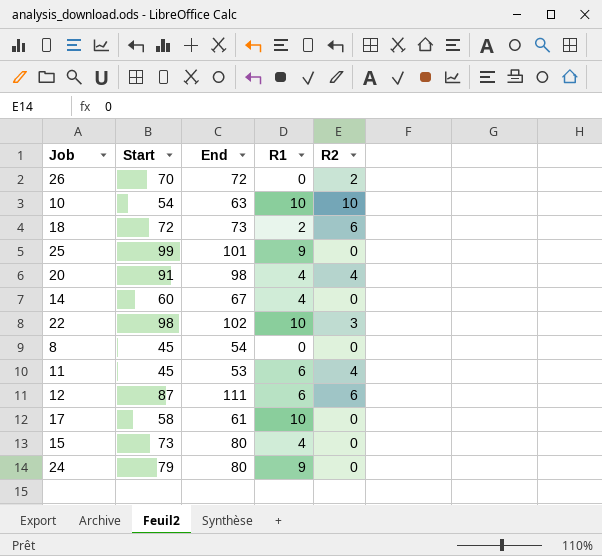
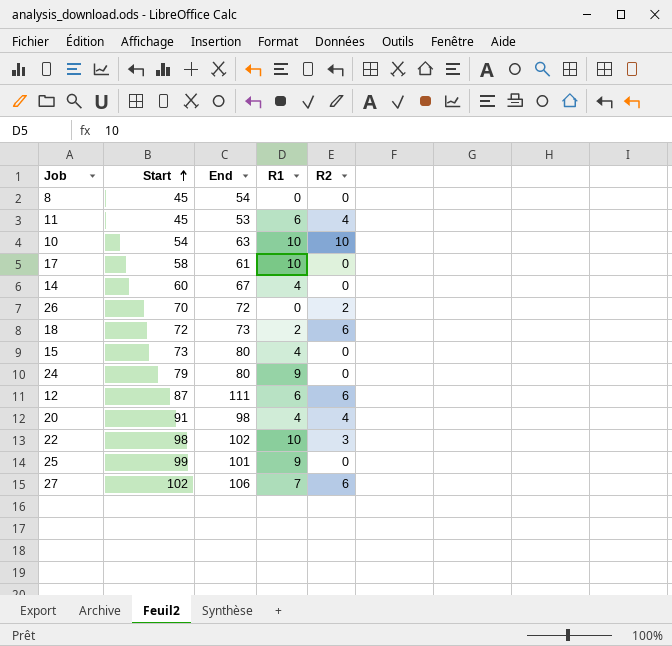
row order: none -> Start ascending
row 27: none -> 102 | 106 | 7 | 6

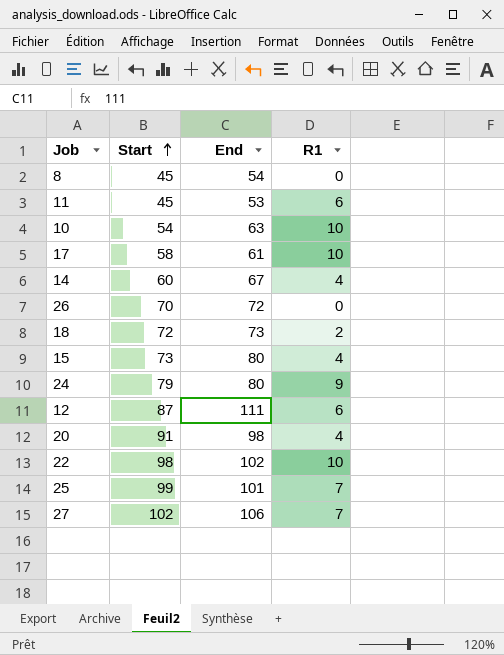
column R2 | position: 5 -> none
25 | R1: 9 -> 7

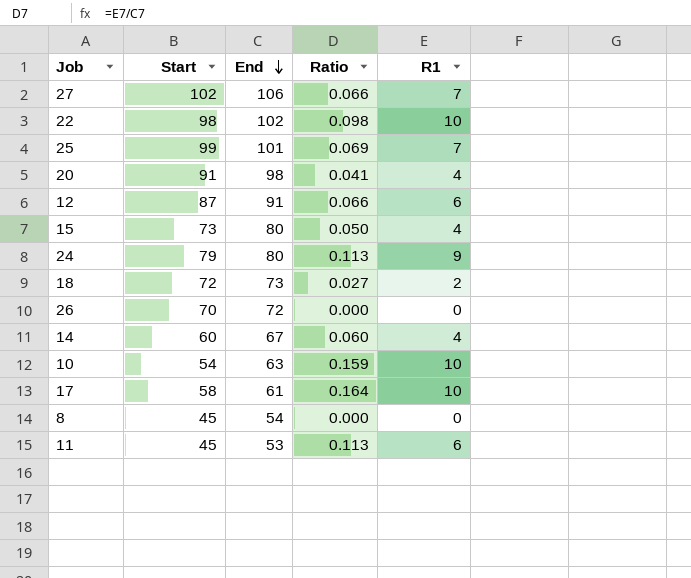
row order: Start ascending -> End descending
column Ratio | formula: none -> [R1] / [End]
12 | End: 111 -> 91

